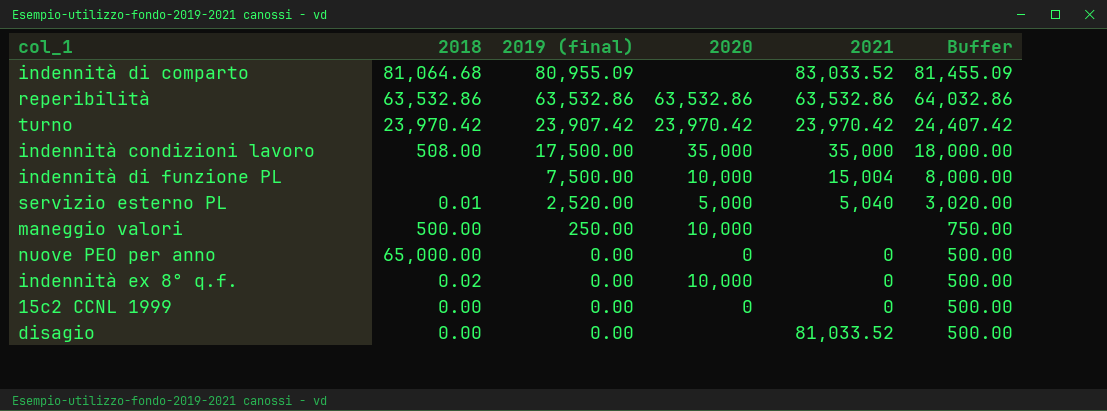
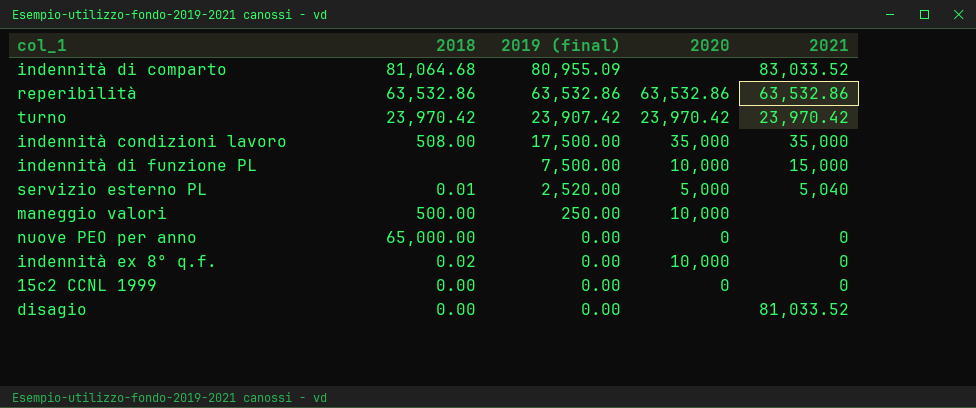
column Buffer | formula: [2019 (final)] + 500 -> none
indennità di funzione PL | 2021: 15,004 -> 15,000

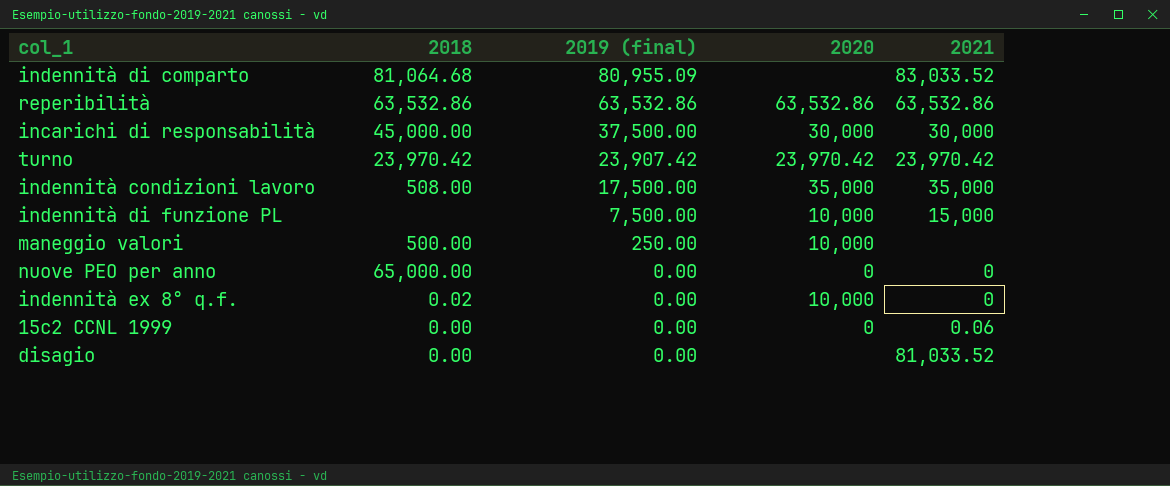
row servizio esterno PL: 0.01 | 2,520.00 | 5,000 | 5,040 -> none
row incarichi di responsabilità: none -> 45,000.00 | 37,500.00 | 30,000 | 30,000
15c2 CCNL 1999 | 2021: 0 -> 0.06

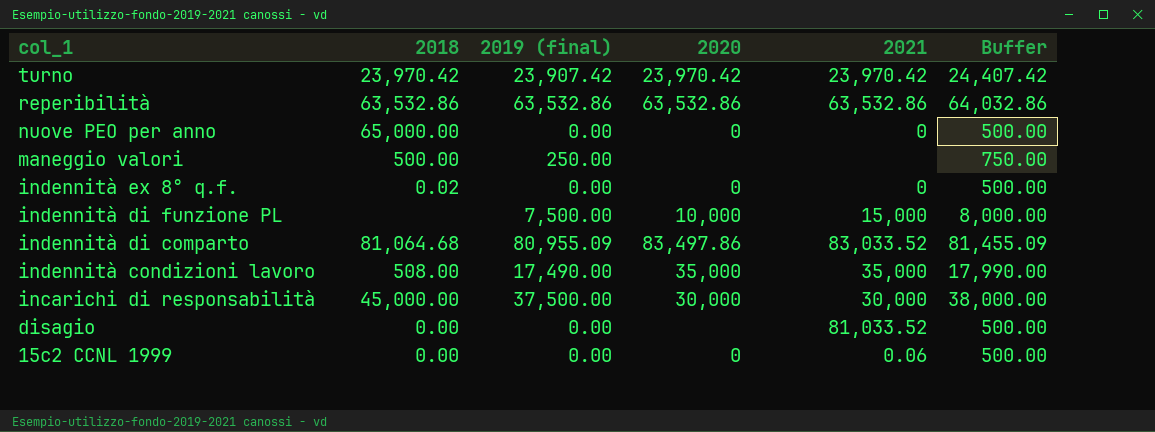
row order: 2019 (final) descending -> col_1 descending
column Buffer | formula: none -> [2019 (final)] + 500
maneggio valori | 2020: 10,000 -> none
indennità ex 8° q.f. | 2020: 10,000 -> 0
indennità di comparto | 2020: none -> 83,497.86
indennità condizioni lavoro | 2019 (final): 17,500.00 -> 17,490.00

